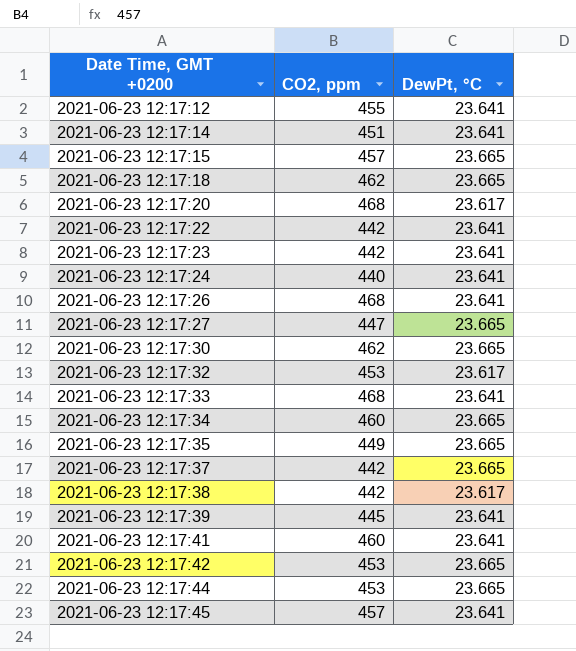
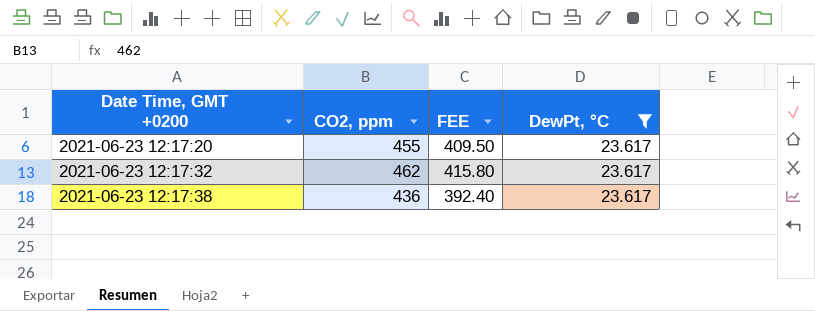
filter: none -> DewPt, °C = 23.617
column FEE | formula: none -> [CO2, ppm] * 0.9
2021-06-23 12:17:20 | CO2, ppm: 468 -> 455
2021-06-23 12:17:32 | CO2, ppm: 453 -> 462
2021-06-23 12:17:38 | CO2, ppm: 442 -> 436

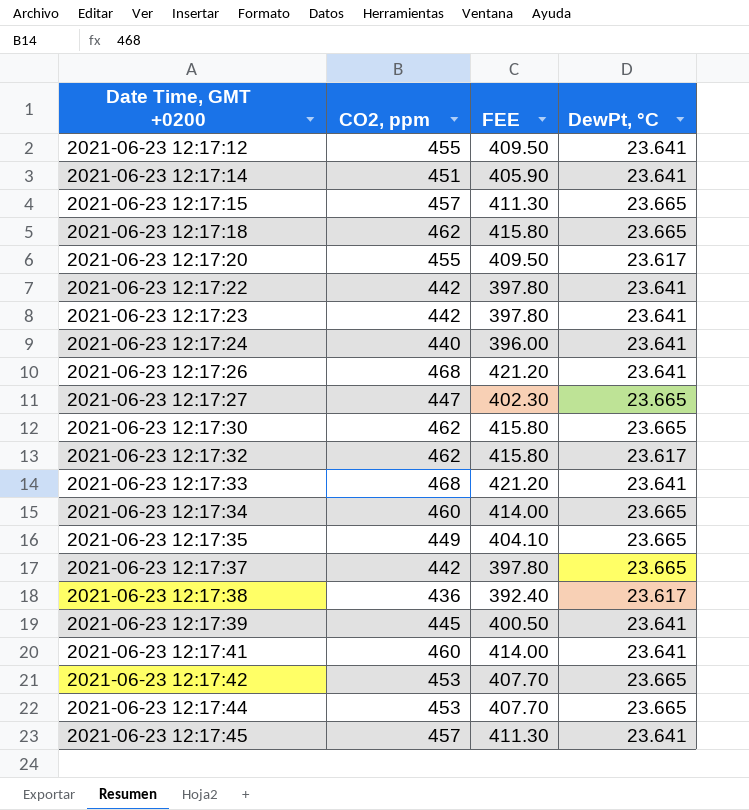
filter: DewPt, °C = 23.617 -> none

